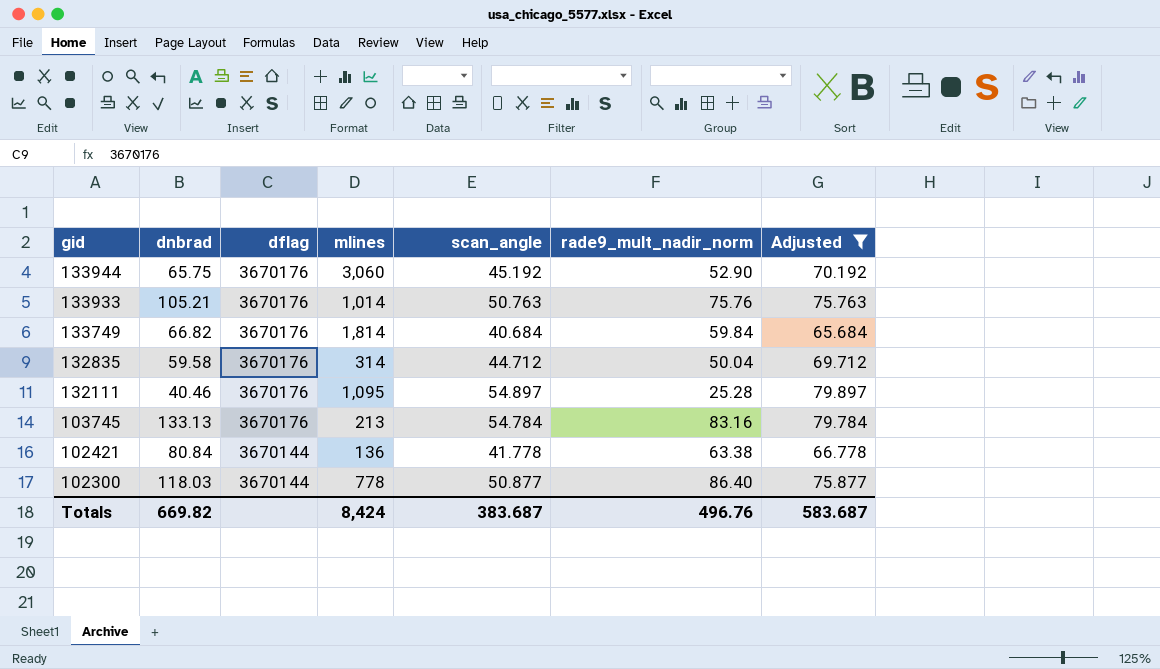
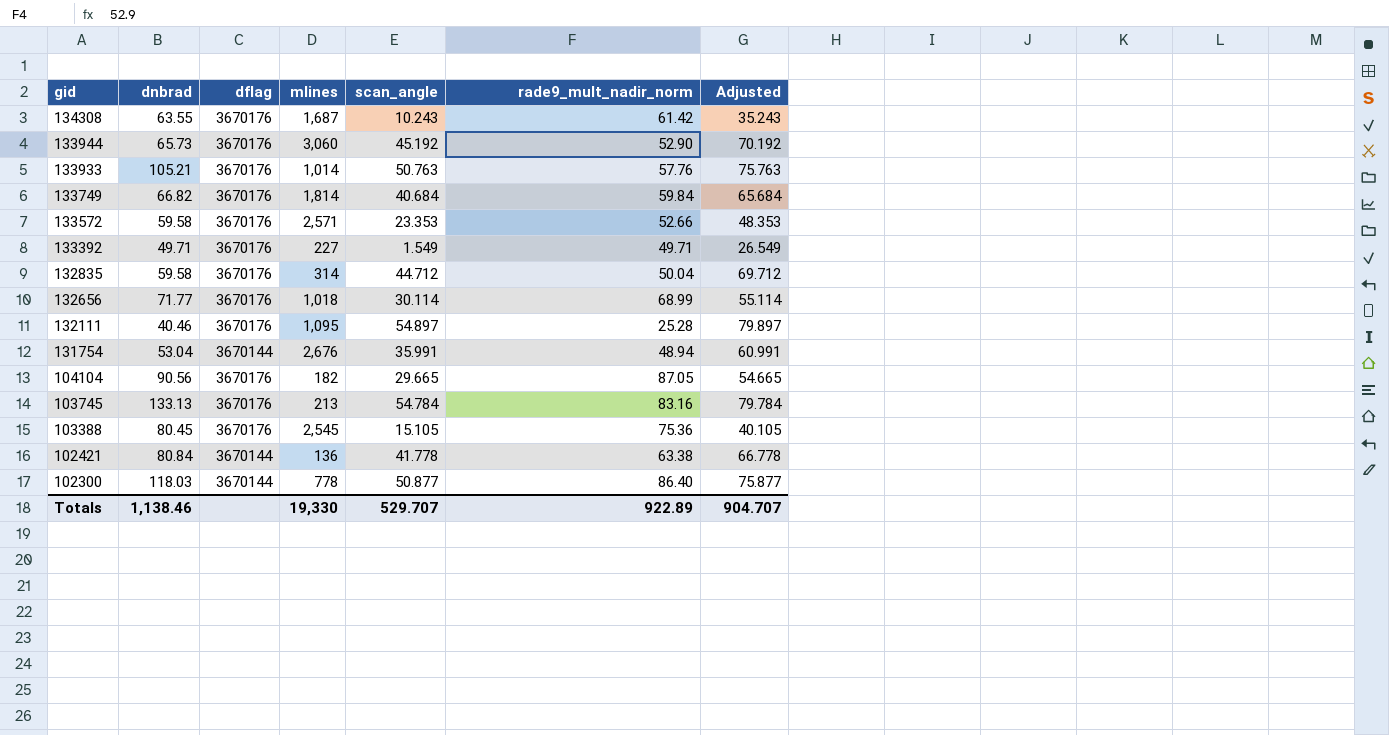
filter: Adjusted >= 65.684 -> none
133944 | dnbrad: 65.75 -> 65.73
133933 | rade9_mult_nadir_norm: 75.76 -> 57.76
Totals | dnbrad: 669.82 -> 1,138.46
Totals | mlines: 8,424 -> 19,330
Totals | scan_angle: 383.687 -> 529.707
Totals | rade9_mult_nadir_norm: 496.76 -> 922.89
Totals | Adjusted: 583.687 -> 904.707

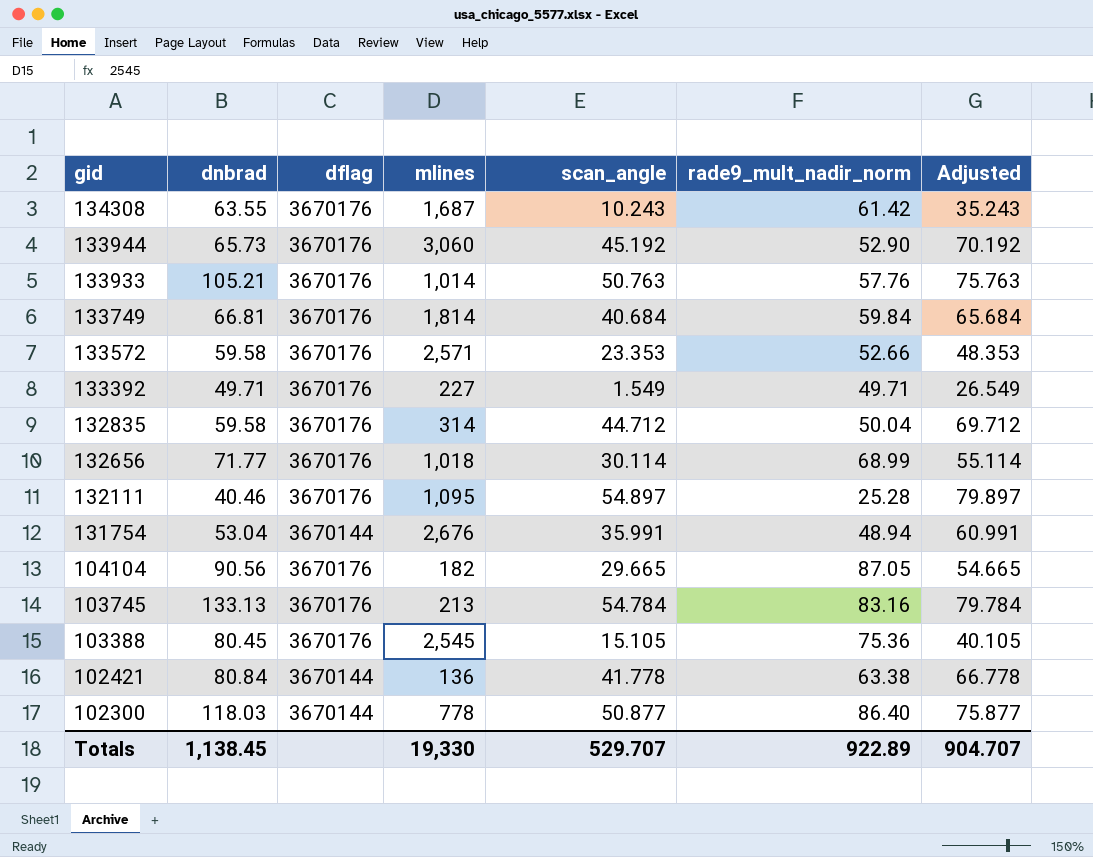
133749 | dnbrad: 66.82 -> 66.81
Totals | dnbrad: 1,138.46 -> 1,138.45

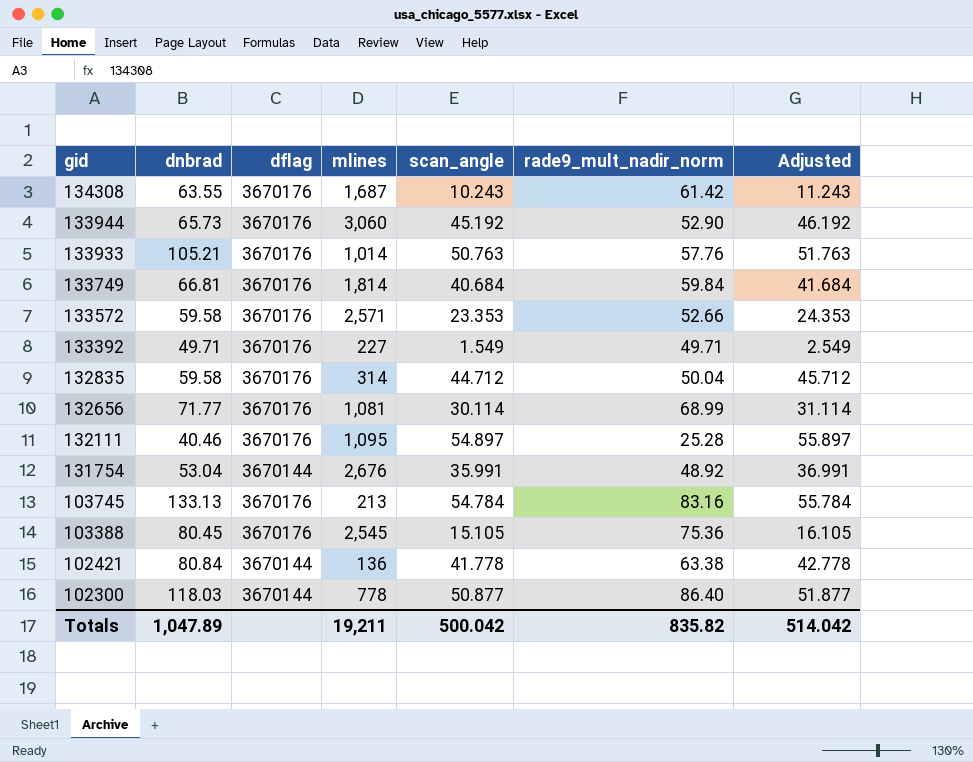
column Adjusted | formula: [scan_angle] + 25 -> [scan_angle] + 1
row 104104: 90.56 | 3670176 | 182 | 29.665 | 87.05 | 54.665 -> none
132656 | mlines: 1,018 -> 1,081
131754 | rade9_mult_nadir_norm: 48.94 -> 48.92
Totals | dnbrad: 1,138.45 -> 1,047.89
Totals | mlines: 19,330 -> 19,211
Totals | scan_angle: 529.707 -> 500.042
Totals | rade9_mult_nadir_norm: 922.89 -> 835.82
Totals | Adjusted: 904.707 -> 514.042

